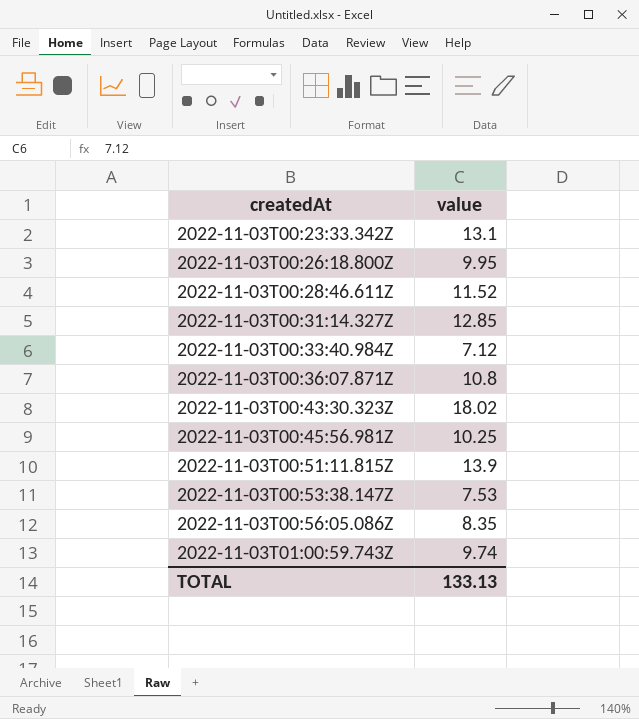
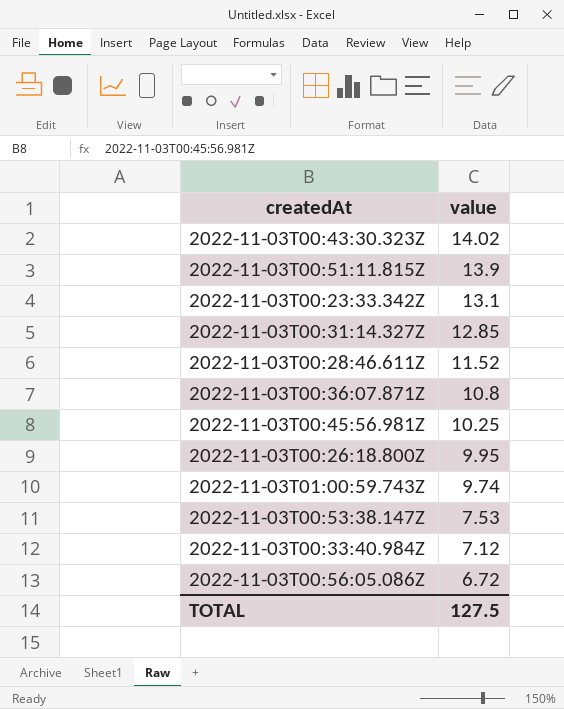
row order: createdAt ascending -> value descending
2022-11-03T00:43:30.323Z | value: 18.02 -> 14.02
2022-11-03T00:56:05.086Z | value: 8.35 -> 6.72
TOTAL | value: 133.13 -> 127.5

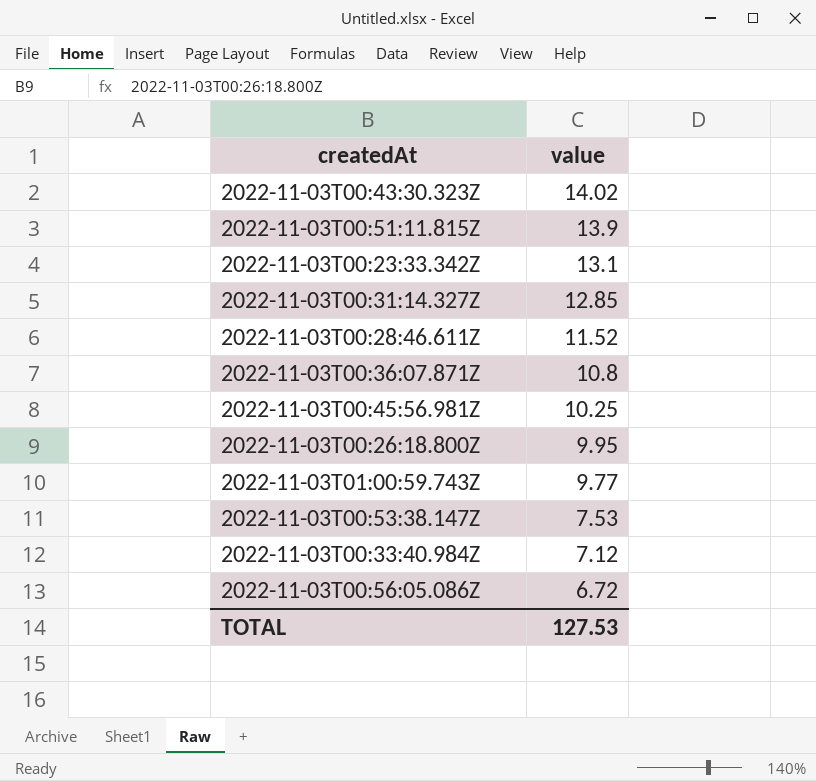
2022-11-03T01:00:59.743Z | value: 9.74 -> 9.77
TOTAL | value: 127.5 -> 127.53

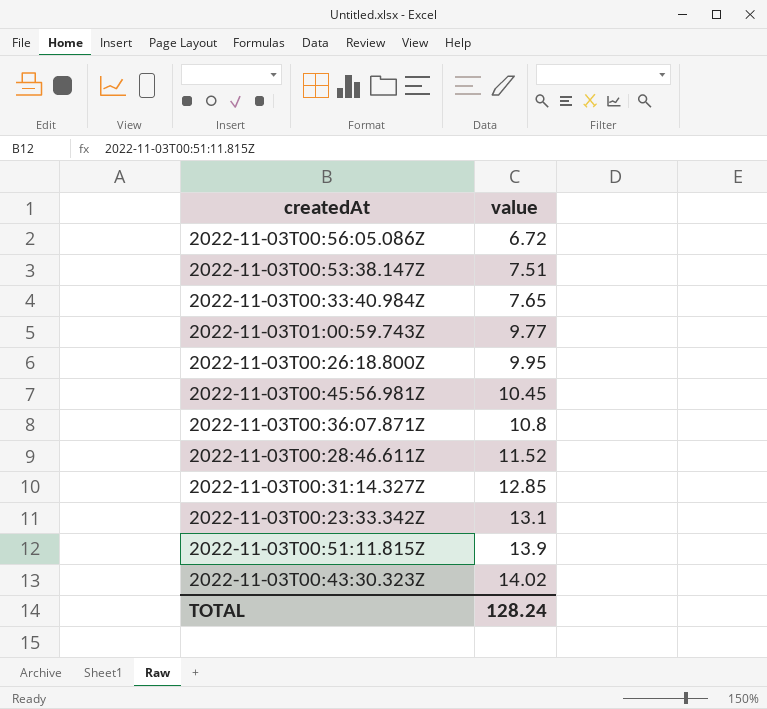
row order: value descending -> value ascending
2022-11-03T00:53:38.147Z | value: 7.53 -> 7.51
2022-11-03T00:33:40.984Z | value: 7.12 -> 7.65
2022-11-03T00:45:56.981Z | value: 10.25 -> 10.45
TOTAL | value: 127.53 -> 128.24

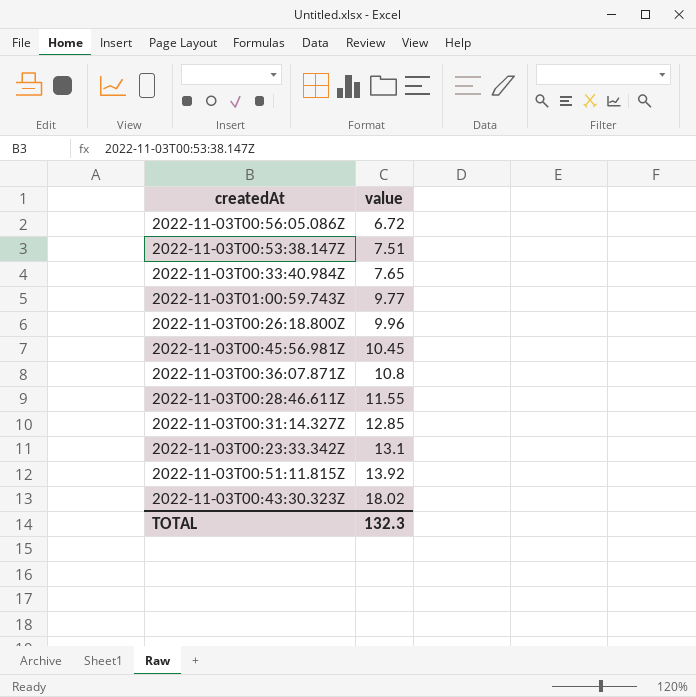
2022-11-03T00:26:18.800Z | value: 9.95 -> 9.96
2022-11-03T00:28:46.611Z | value: 11.52 -> 11.55
2022-11-03T00:51:11.815Z | value: 13.9 -> 13.92
2022-11-03T00:43:30.323Z | value: 14.02 -> 18.02
TOTAL | value: 128.24 -> 132.3

